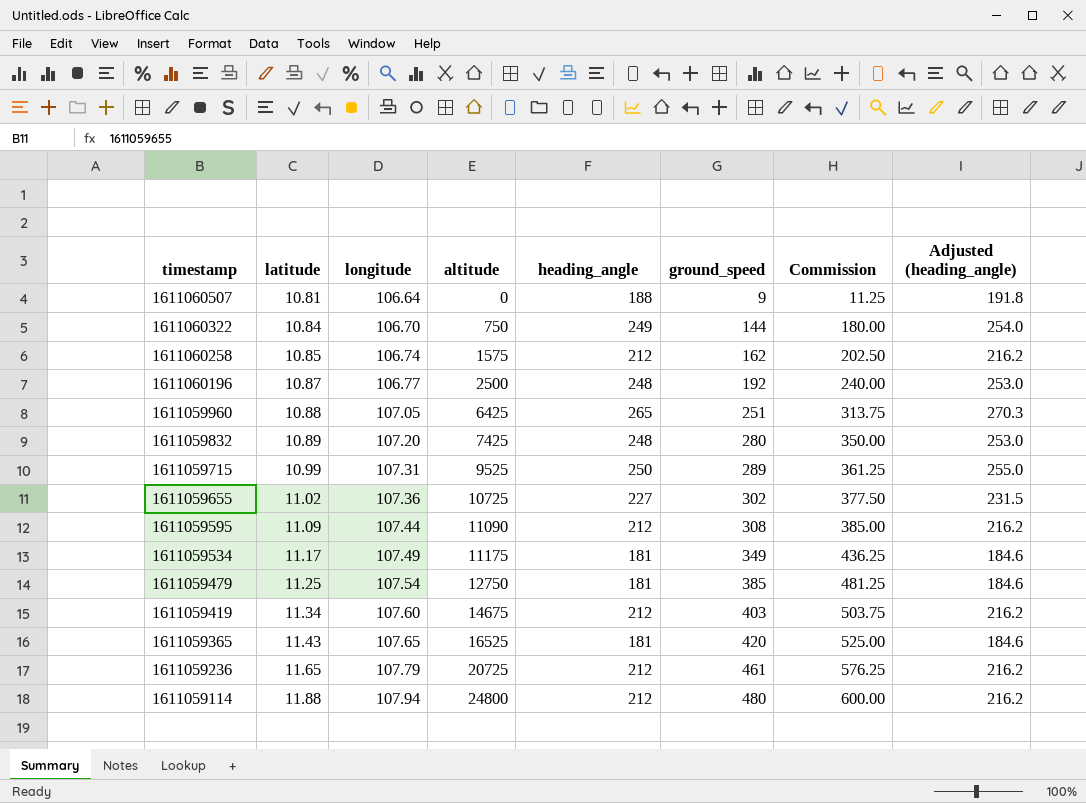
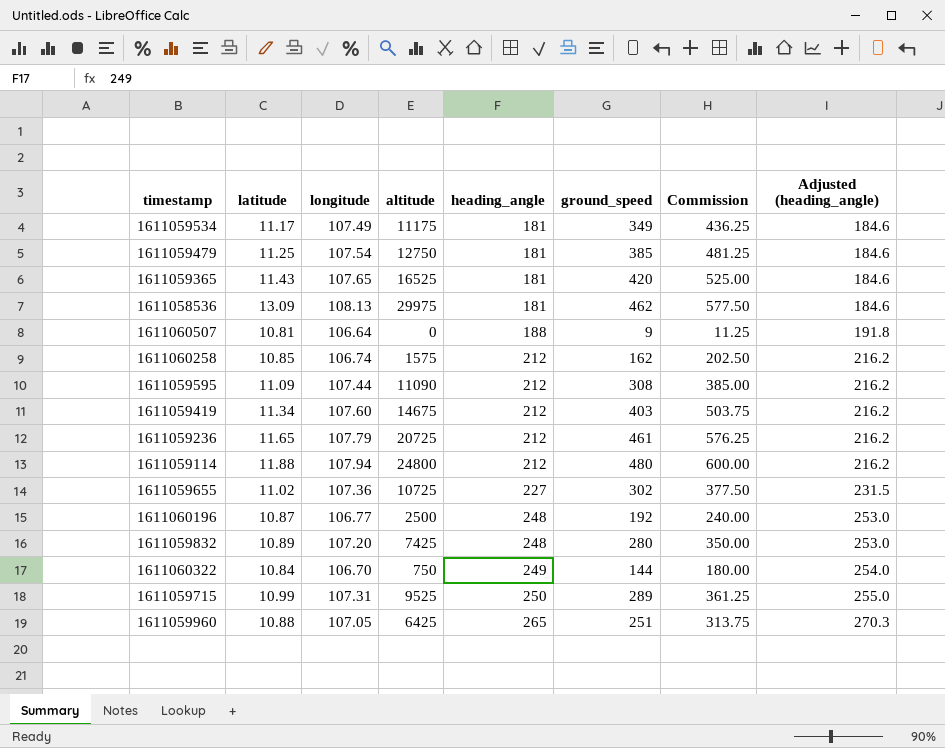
row order: timestamp descending -> heading_angle ascending
row 1611058536: none -> 13.09 | 108.13 | 29975 | 181 | 462 | 577.50 | 184.6

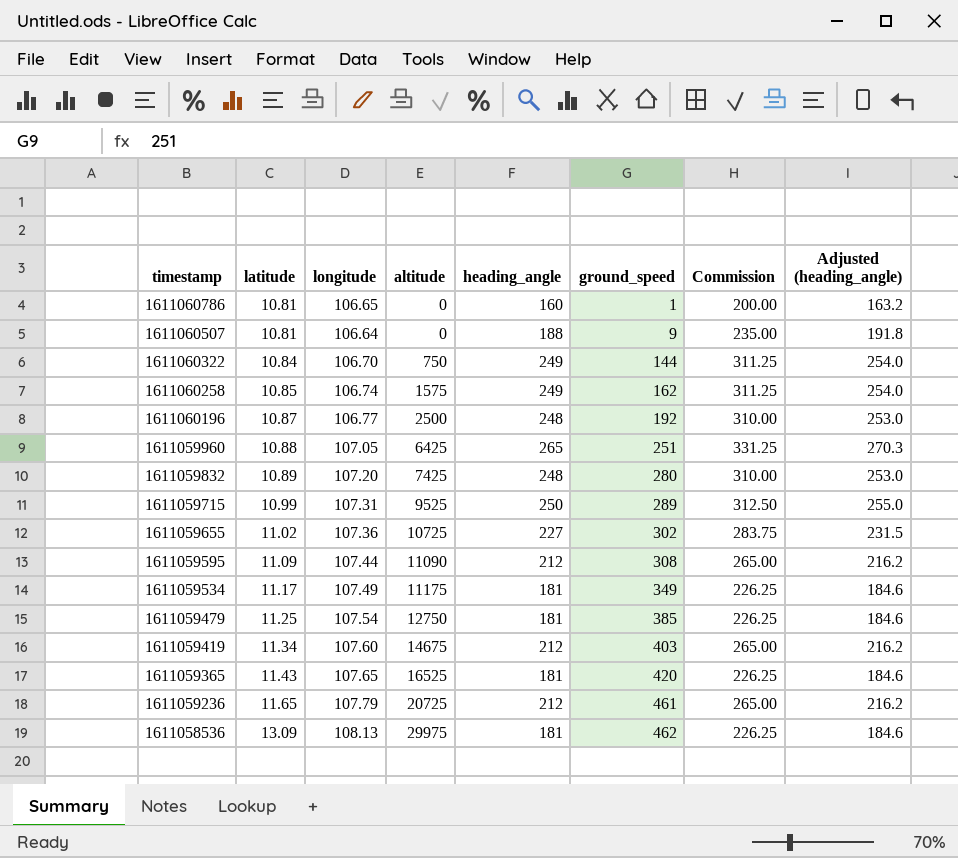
row order: heading_angle ascending -> timestamp descending
column Commission | formula: [ground_speed] * 1.25 -> [heading_angle] * 1.25
row 1611059114: 11.88 | 107.94 | 24800 | 212 | 480 | 600.00 | 216.2 -> none
row 1611060786: none -> 10.81 | 106.65 | 0 | 160 | 1 | 200.00 | 163.2
1611060258 | heading_angle: 212 -> 249
1611060258 | Adjusted (heading_angle): 216.2 -> 254.0

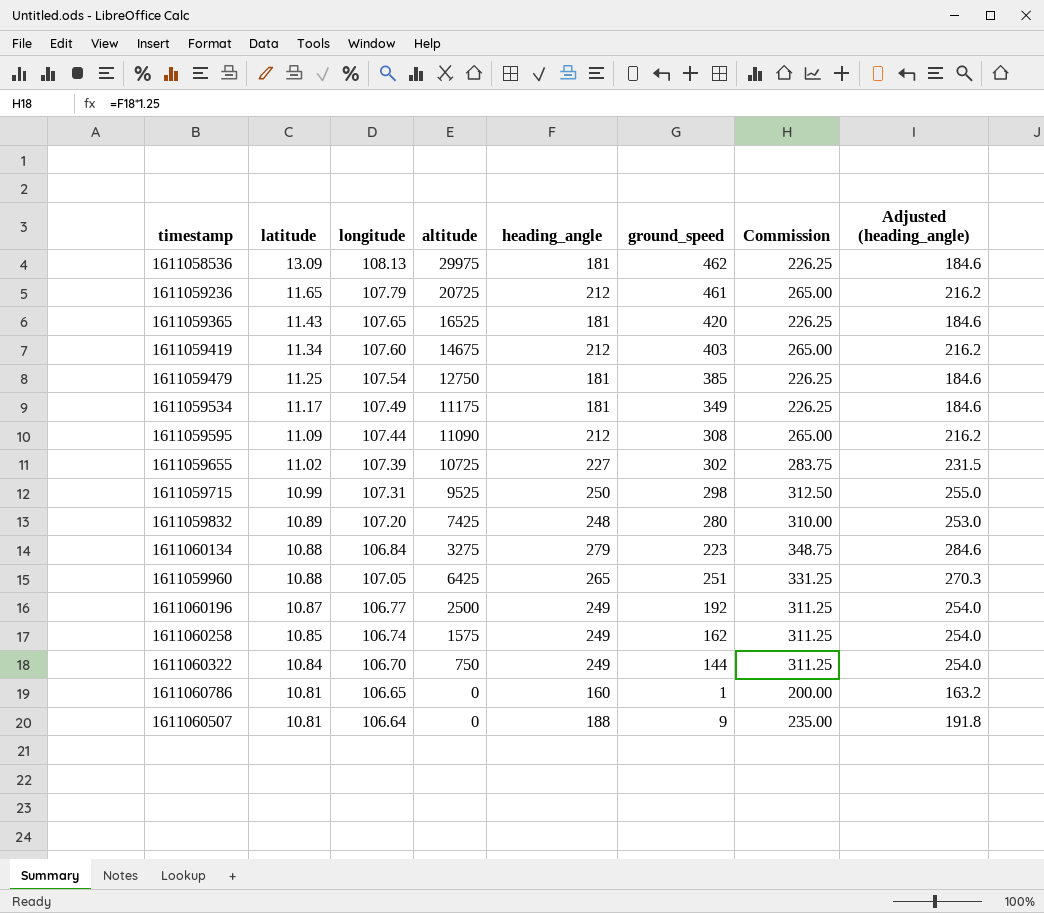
row order: timestamp descending -> latitude descending
1611059655 | longitude: 107.36 -> 107.39
1611059715 | ground_speed: 289 -> 298
row 1611060134: none -> 10.88 | 106.84 | 3275 | 279 | 223 | 348.75 | 284.6
1611060196 | heading_angle: 248 -> 249
1611060196 | Commission: 310.00 -> 311.25
1611060196 | Adjusted (heading_angle): 253.0 -> 254.0

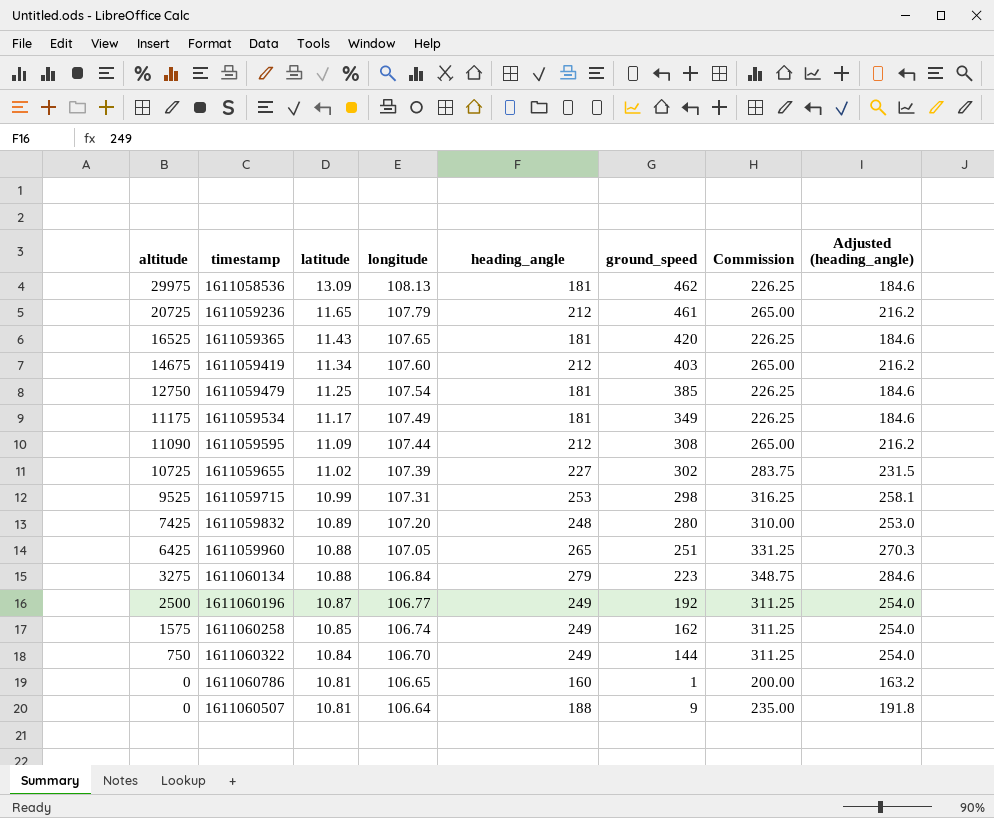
row order: latitude descending -> altitude descending
column altitude | position: 4 -> 1
1611059715 | heading_angle: 250 -> 253
1611059715 | Commission: 312.50 -> 316.25
1611059715 | Adjusted (heading_angle): 255.0 -> 258.1

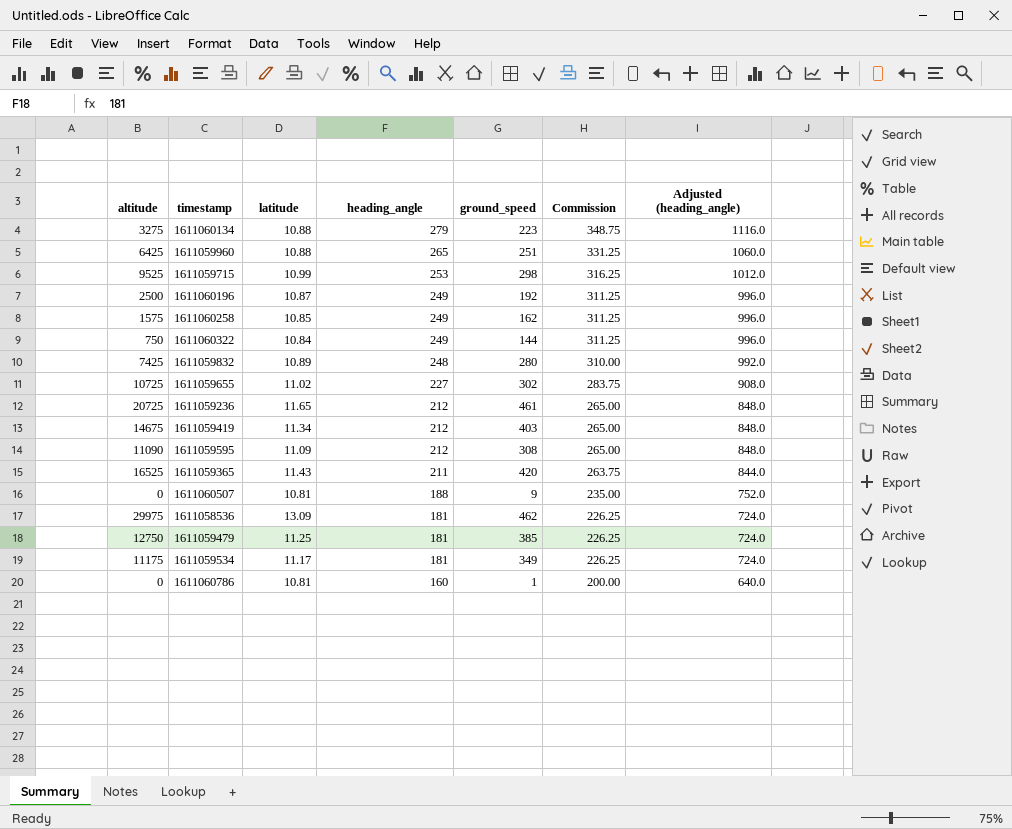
row order: altitude descending -> heading_angle descending
column longitude | position: 4 -> none
column Adjusted (heading_angle) | formula: [heading_angle] * 1.02 -> [heading_angle] * 4
1611059365 | heading_angle: 181 -> 211
1611059365 | Commission: 226.25 -> 263.75

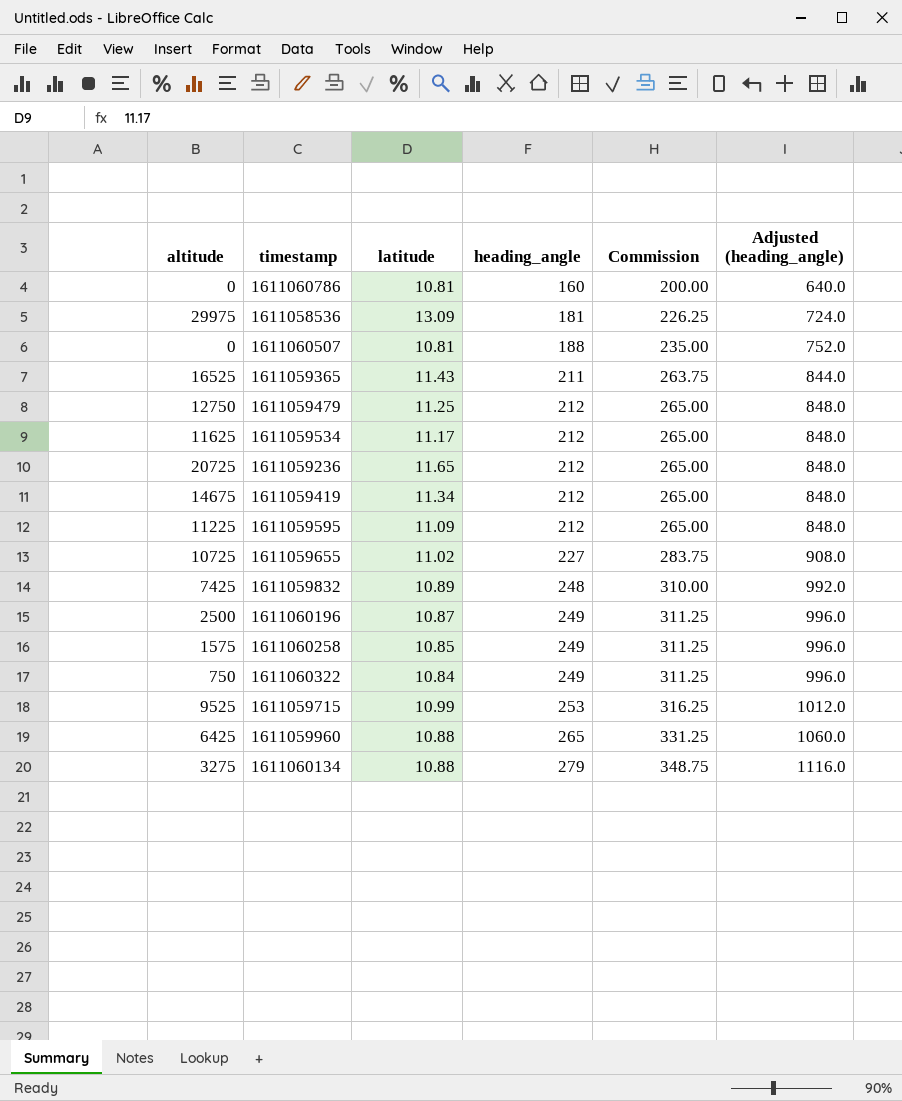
row order: heading_angle descending -> heading_angle ascending
column ground_speed | position: 5 -> none
1611059479 | heading_angle: 181 -> 212
1611059479 | Commission: 226.25 -> 265.00
1611059479 | Adjusted (heading_angle): 724.0 -> 848.0
1611059534 | altitude: 11175 -> 11625
1611059534 | heading_angle: 181 -> 212
1611059534 | Commission: 226.25 -> 265.00
1611059534 | Adjusted (heading_angle): 724.0 -> 848.0
1611059595 | altitude: 11090 -> 11225

